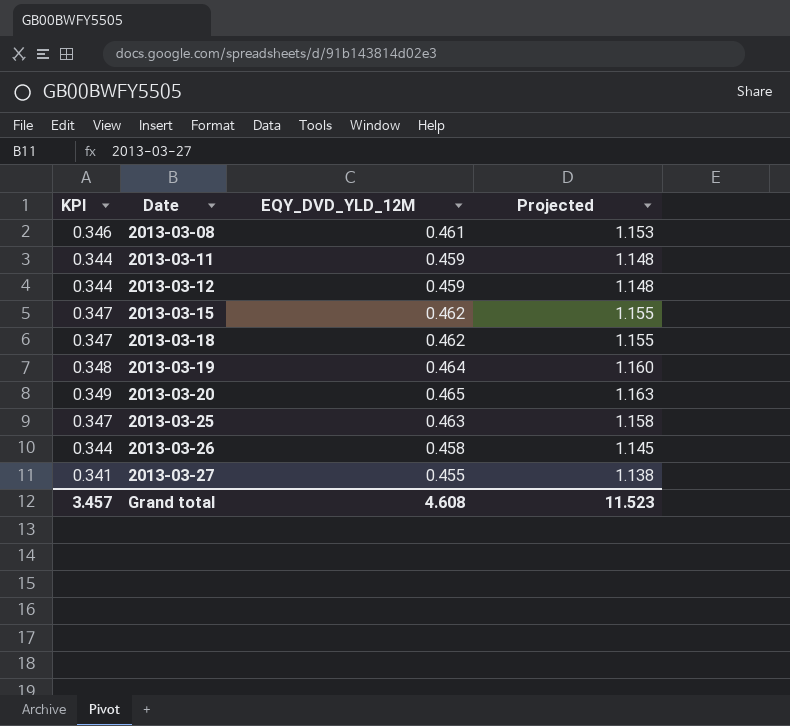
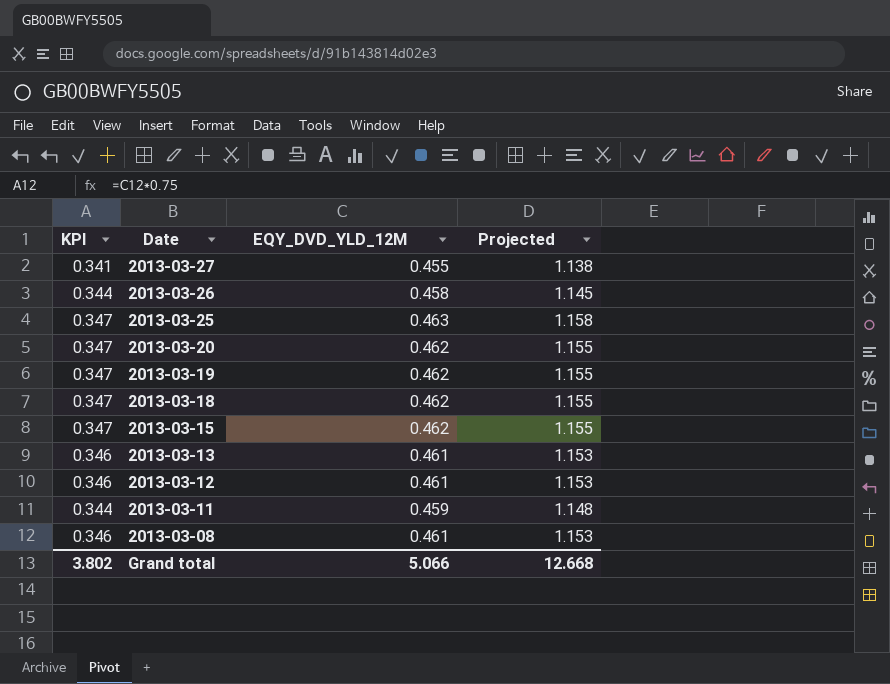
row order: Date ascending -> Date descending
2013-03-20 | KPI: 0.349 -> 0.347
2013-03-20 | EQY_DVD_YLD_12M: 0.465 -> 0.462
2013-03-20 | Projected: 1.163 -> 1.155
2013-03-19 | KPI: 0.348 -> 0.347
2013-03-19 | EQY_DVD_YLD_12M: 0.464 -> 0.462
2013-03-19 | Projected: 1.160 -> 1.155
row 2013-03-13: none -> 0.346 | 0.461 | 1.153
2013-03-12 | KPI: 0.344 -> 0.346
2013-03-12 | EQY_DVD_YLD_12M: 0.459 -> 0.461
2013-03-12 | Projected: 1.148 -> 1.153
Grand total | KPI: 3.457 -> 3.802
Grand total | EQY_DVD_YLD_12M: 4.608 -> 5.066
Grand total | Projected: 11.523 -> 12.668

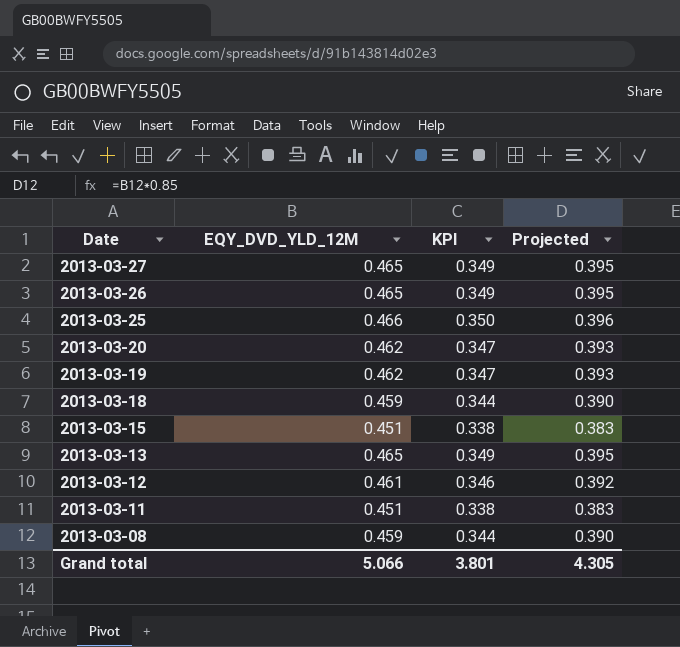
column KPI | position: 1 -> 3
column Projected | formula: [EQY_DVD_YLD_12M] * 2.5 -> [EQY_DVD_YLD_12M] * 0.85
2013-03-27 | EQY_DVD_YLD_12M: 0.455 -> 0.465
2013-03-27 | KPI: 0.341 -> 0.349
2013-03-26 | EQY_DVD_YLD_12M: 0.458 -> 0.465
2013-03-26 | KPI: 0.344 -> 0.349
2013-03-25 | EQY_DVD_YLD_12M: 0.463 -> 0.466
2013-03-25 | KPI: 0.347 -> 0.350
2013-03-18 | EQY_DVD_YLD_12M: 0.462 -> 0.459
2013-03-18 | KPI: 0.347 -> 0.344
2013-03-15 | EQY_DVD_YLD_12M: 0.462 -> 0.451
2013-03-15 | KPI: 0.347 -> 0.338
2013-03-13 | EQY_DVD_YLD_12M: 0.461 -> 0.465
2013-03-13 | KPI: 0.346 -> 0.349
2013-03-11 | EQY_DVD_YLD_12M: 0.459 -> 0.451
2013-03-11 | KPI: 0.344 -> 0.338
2013-03-08 | EQY_DVD_YLD_12M: 0.461 -> 0.459
2013-03-08 | KPI: 0.346 -> 0.344
Grand total | KPI: 3.802 -> 3.801
Grand total | Projected: 12.668 -> 4.305

